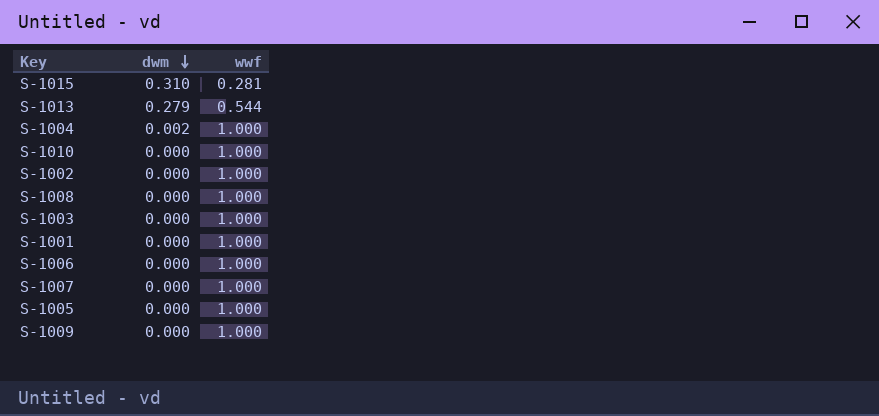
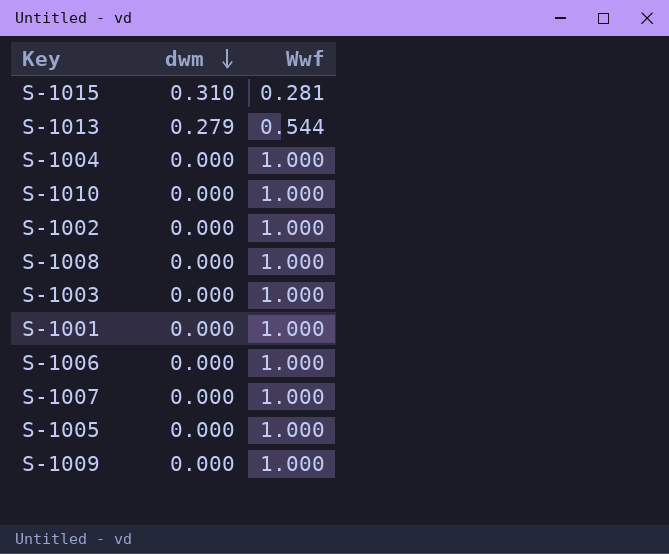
column name: wwf -> Wwf
S-1004 | dwm: 0.002 -> 0.000

